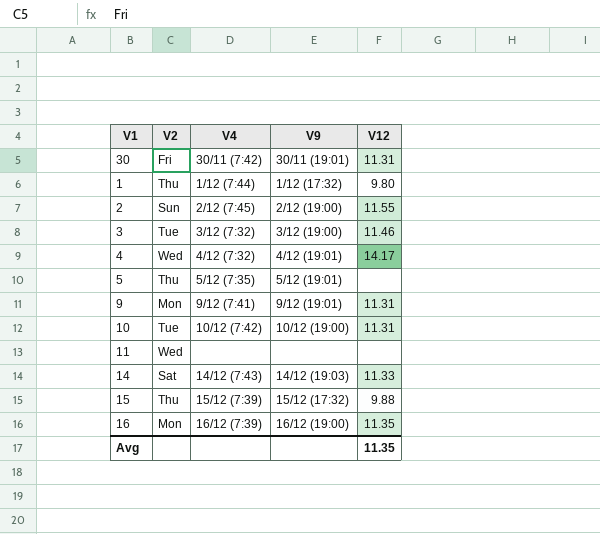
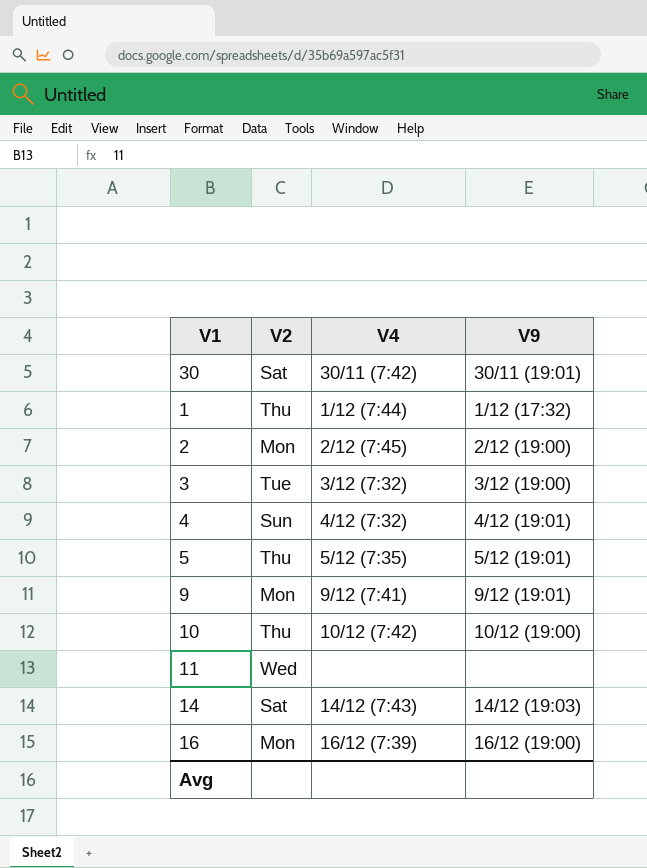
column V12 | position: 5 -> none
row 15: Thu | 15/12 (7:39) | 15/12 (17:32) | 9.88 -> none
30 | V2: Fri -> Sat
2 | V2: Sun -> Mon
4 | V2: Wed -> Sun
10 | V2: Tue -> Thu

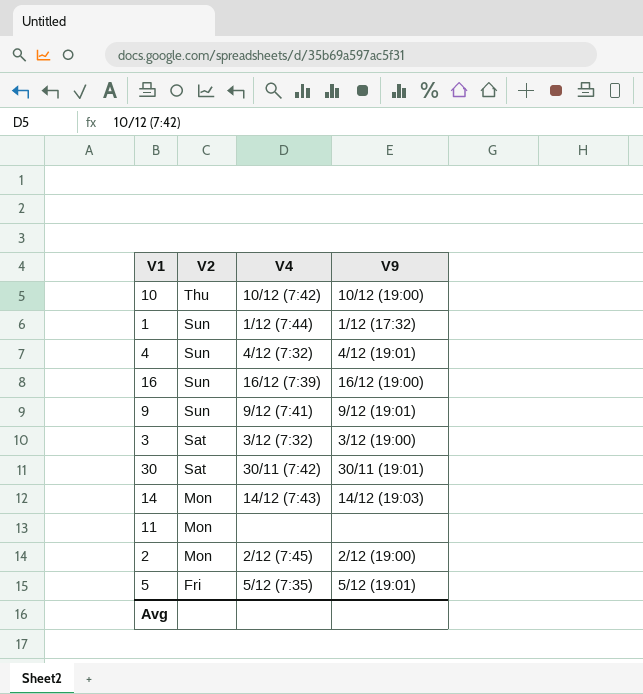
row order: none -> V2 descending
1 | V2: Thu -> Sun
16 | V2: Mon -> Sun
9 | V2: Mon -> Sun
3 | V2: Tue -> Sat
14 | V2: Sat -> Mon
11 | V2: Wed -> Mon
5 | V2: Thu -> Fri

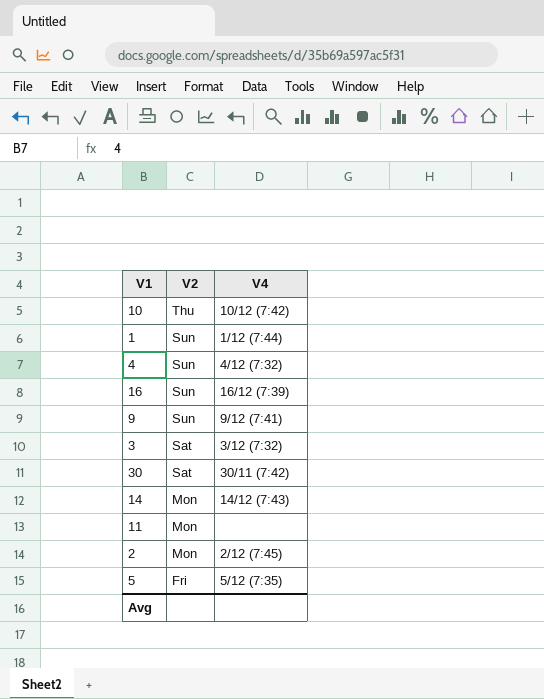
column V9 | position: 4 -> none

